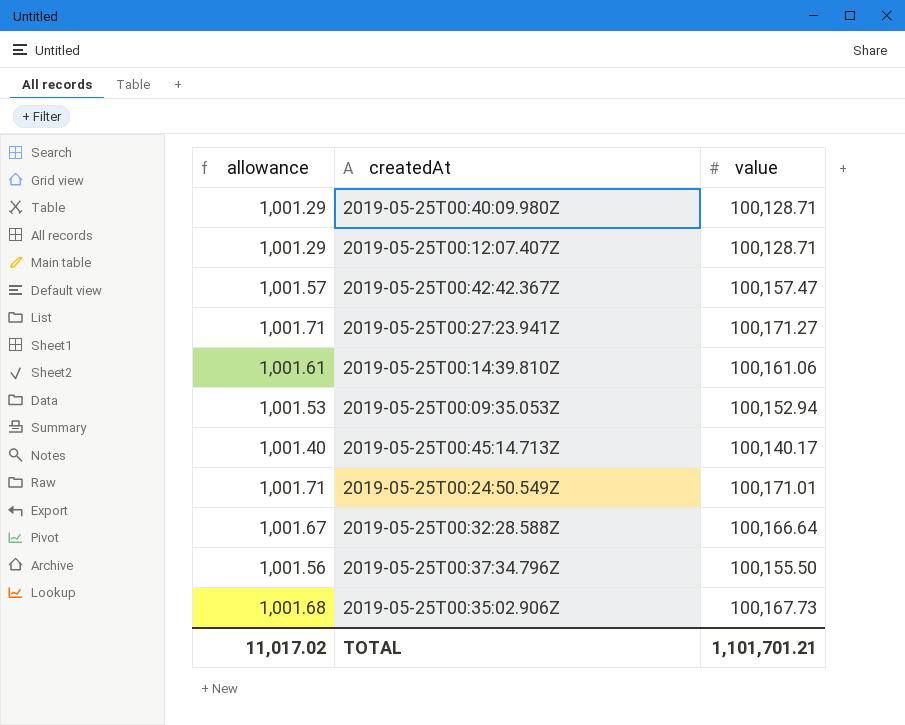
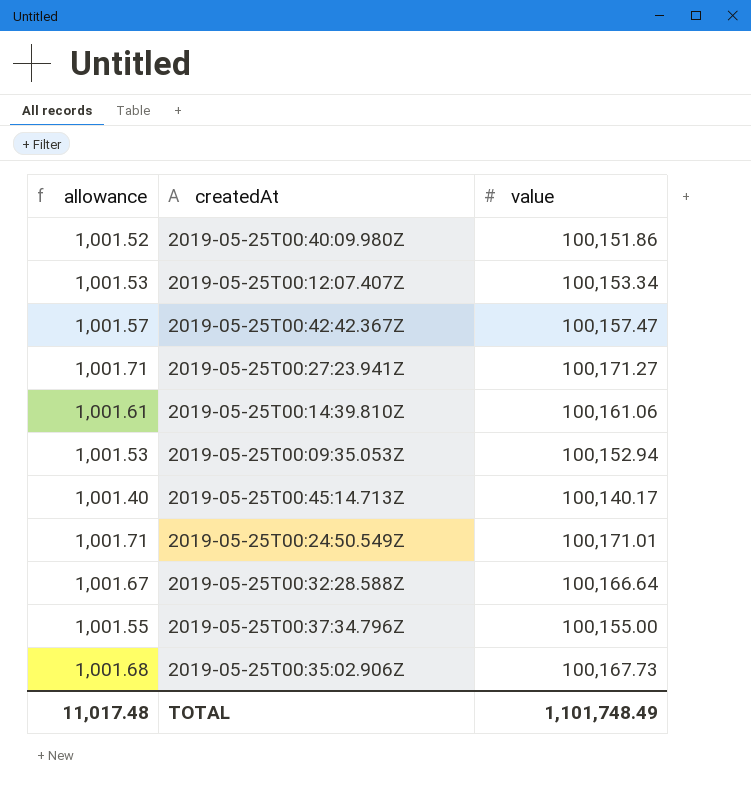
2019-05-25T00:40:09.980Z | allowance: 1,001.29 -> 1,001.52
2019-05-25T00:40:09.980Z | value: 100,128.71 -> 100,151.86
2019-05-25T00:12:07.407Z | allowance: 1,001.29 -> 1,001.53
2019-05-25T00:12:07.407Z | value: 100,128.71 -> 100,153.34
2019-05-25T00:37:34.796Z | allowance: 1,001.56 -> 1,001.55
2019-05-25T00:37:34.796Z | value: 100,155.50 -> 100,155.00
TOTAL | allowance: 11,017.02 -> 11,017.48
TOTAL | value: 1,101,701.21 -> 1,101,748.49

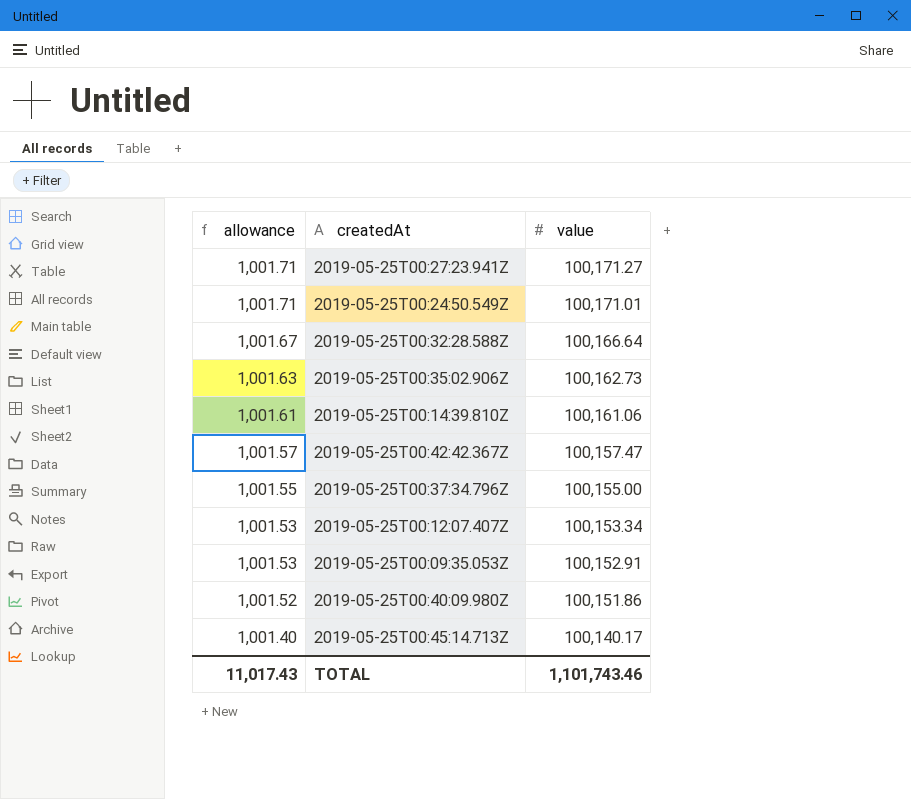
row order: none -> allowance descending
2019-05-25T00:35:02.906Z | allowance: 1,001.68 -> 1,001.63
2019-05-25T00:35:02.906Z | value: 100,167.73 -> 100,162.73
2019-05-25T00:09:35.053Z | value: 100,152.94 -> 100,152.91
TOTAL | allowance: 11,017.48 -> 11,017.43
TOTAL | value: 1,101,748.49 -> 1,101,743.46

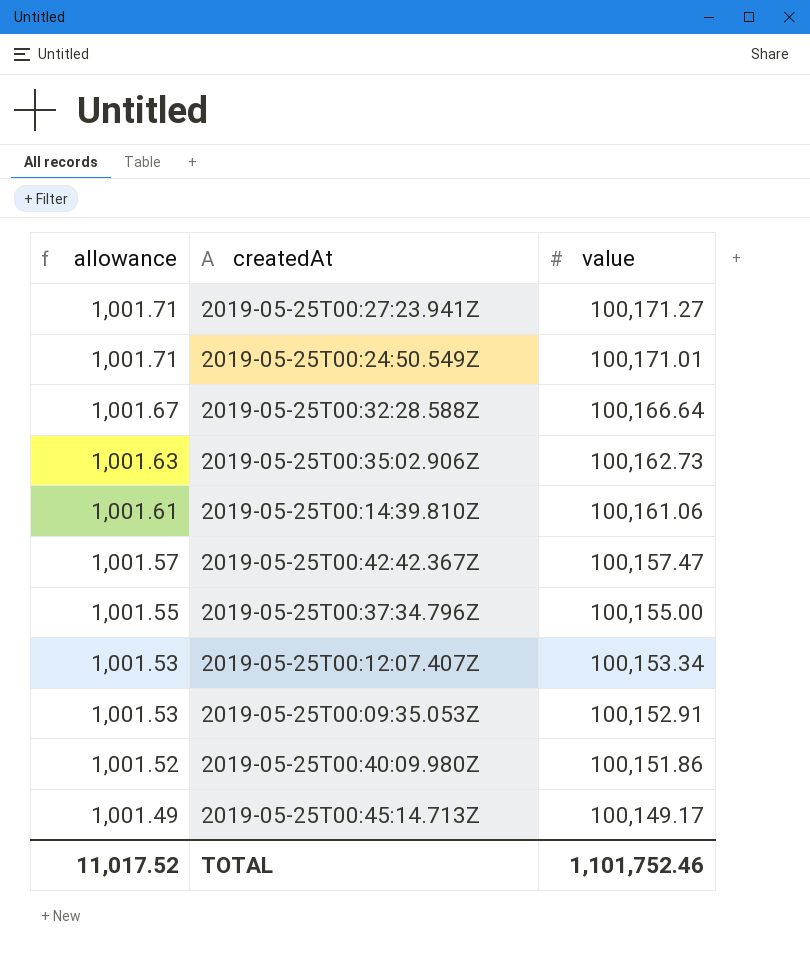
2019-05-25T00:45:14.713Z | allowance: 1,001.40 -> 1,001.49
2019-05-25T00:45:14.713Z | value: 100,140.17 -> 100,149.17
TOTAL | allowance: 11,017.43 -> 11,017.52
TOTAL | value: 1,101,743.46 -> 1,101,752.46

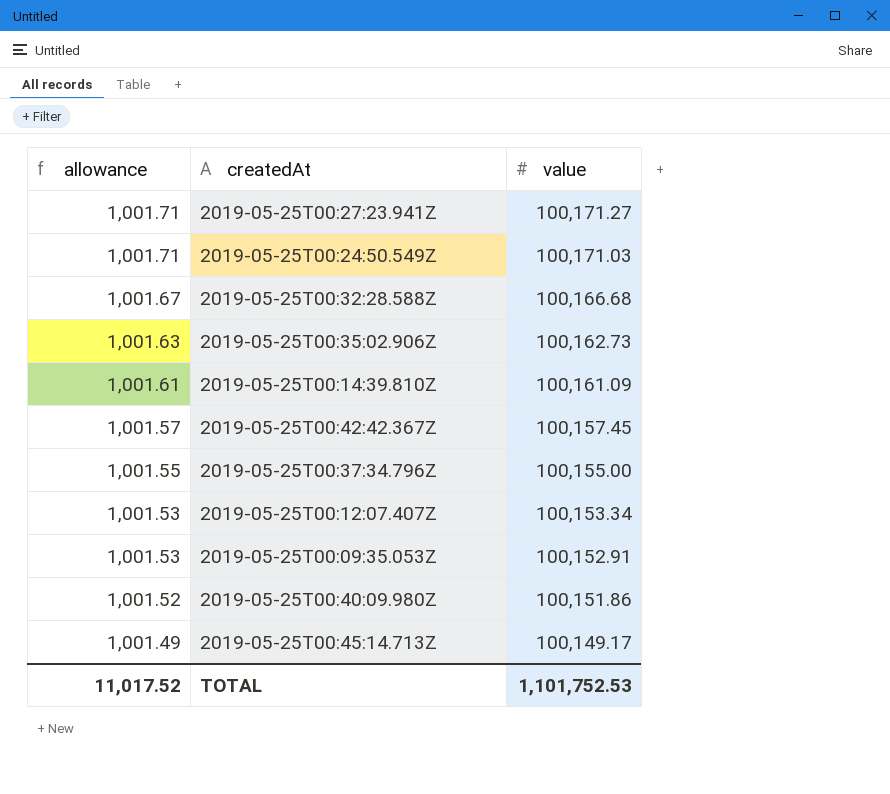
2019-05-25T00:24:50.549Z | value: 100,171.01 -> 100,171.03
2019-05-25T00:32:28.588Z | value: 100,166.64 -> 100,166.68
2019-05-25T00:14:39.810Z | value: 100,161.06 -> 100,161.09
2019-05-25T00:42:42.367Z | value: 100,157.47 -> 100,157.45
TOTAL | value: 1,101,752.46 -> 1,101,752.53

